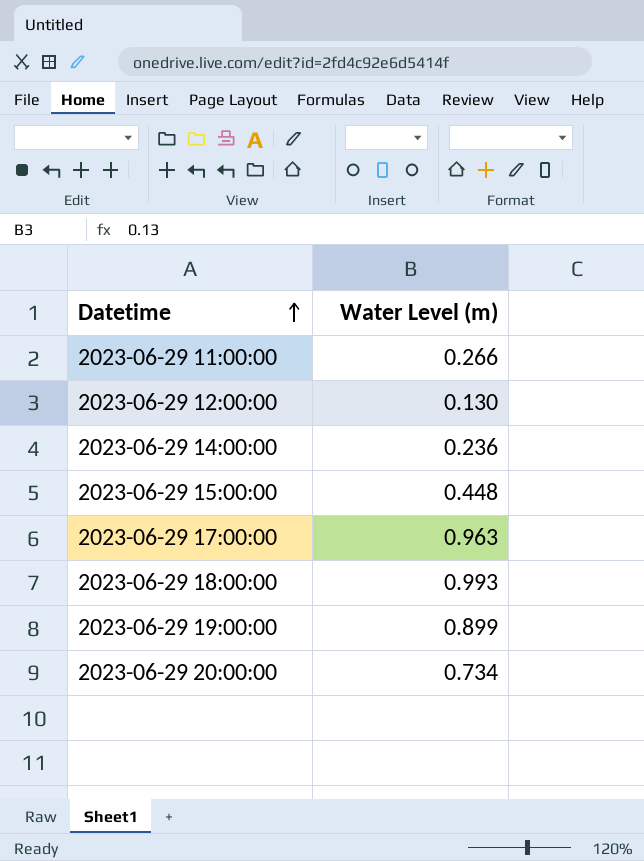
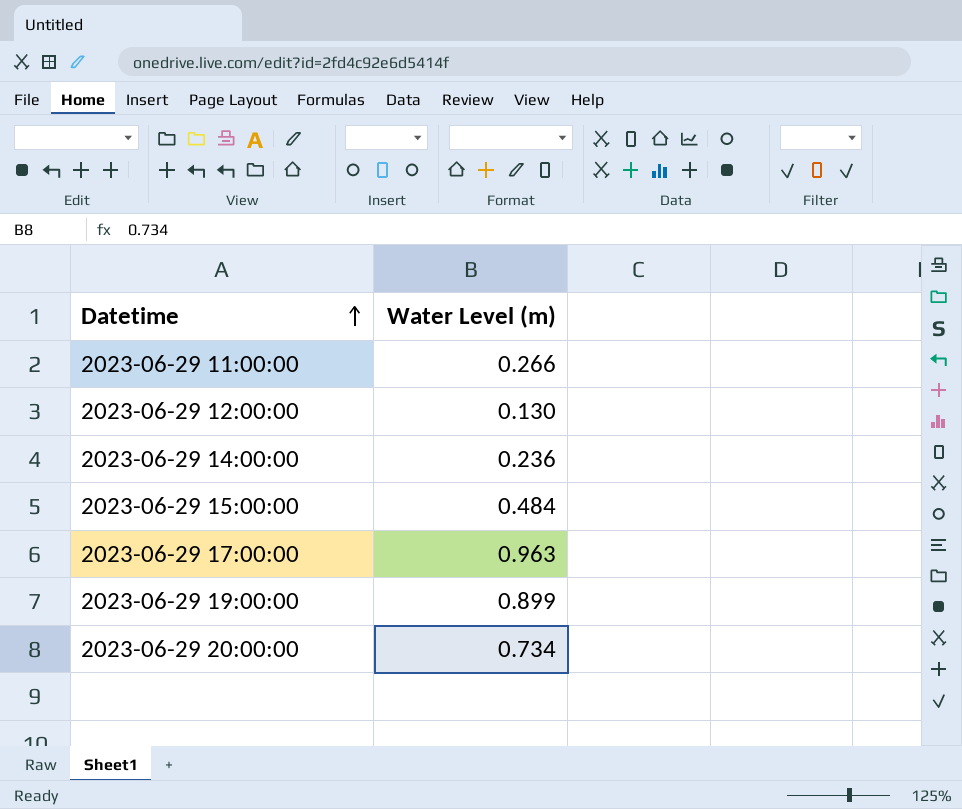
row 2023-06-29 18:00:00: 0.993 -> none
2023-06-29 15:00:00 | Water Level (m): 0.448 -> 0.484

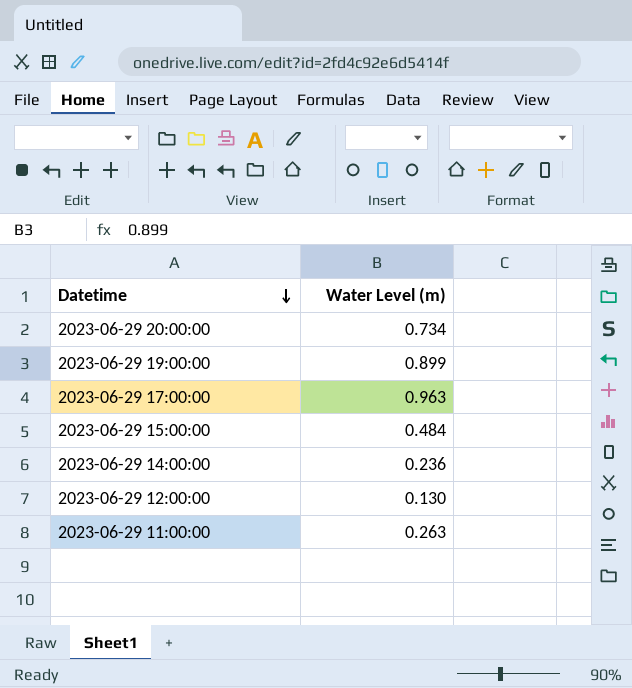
row order: Datetime ascending -> Datetime descending
2023-06-29 11:00:00 | Water Level (m): 0.266 -> 0.263

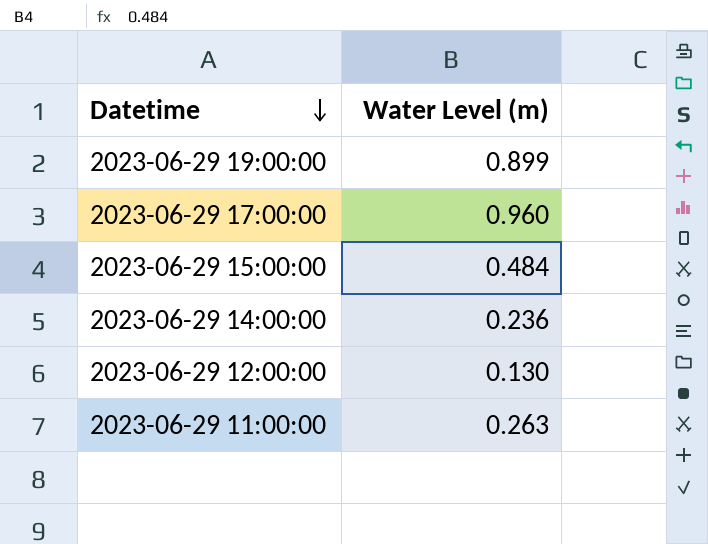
row 2023-06-29 20:00:00: 0.734 -> none
2023-06-29 17:00:00 | Water Level (m): 0.963 -> 0.960

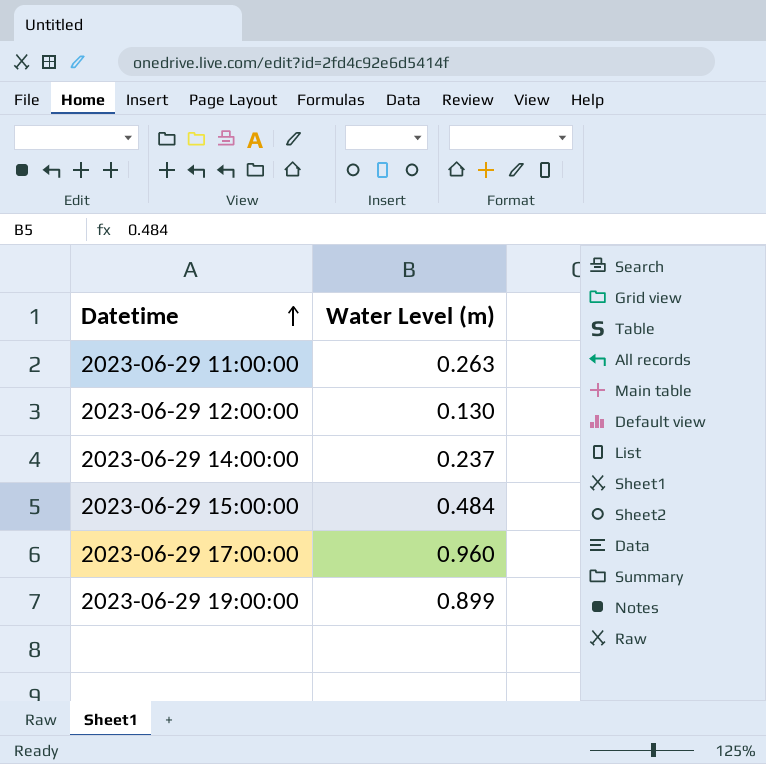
row order: Datetime descending -> Datetime ascending
2023-06-29 14:00:00 | Water Level (m): 0.236 -> 0.237

